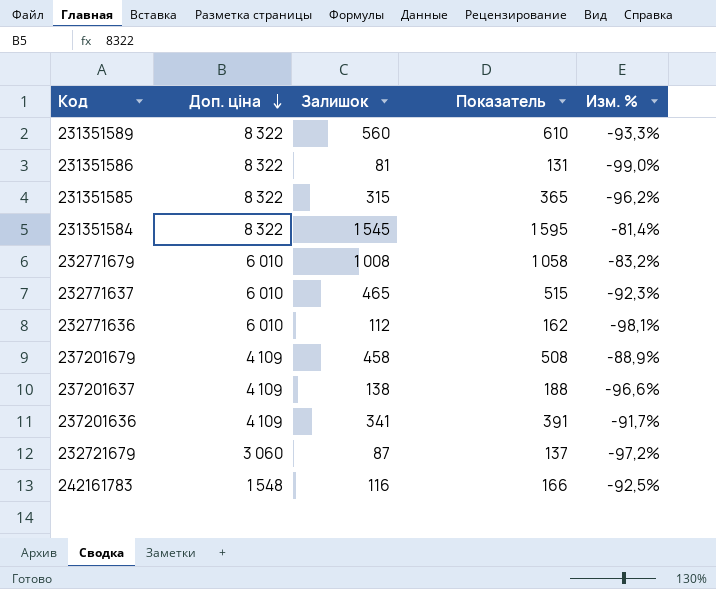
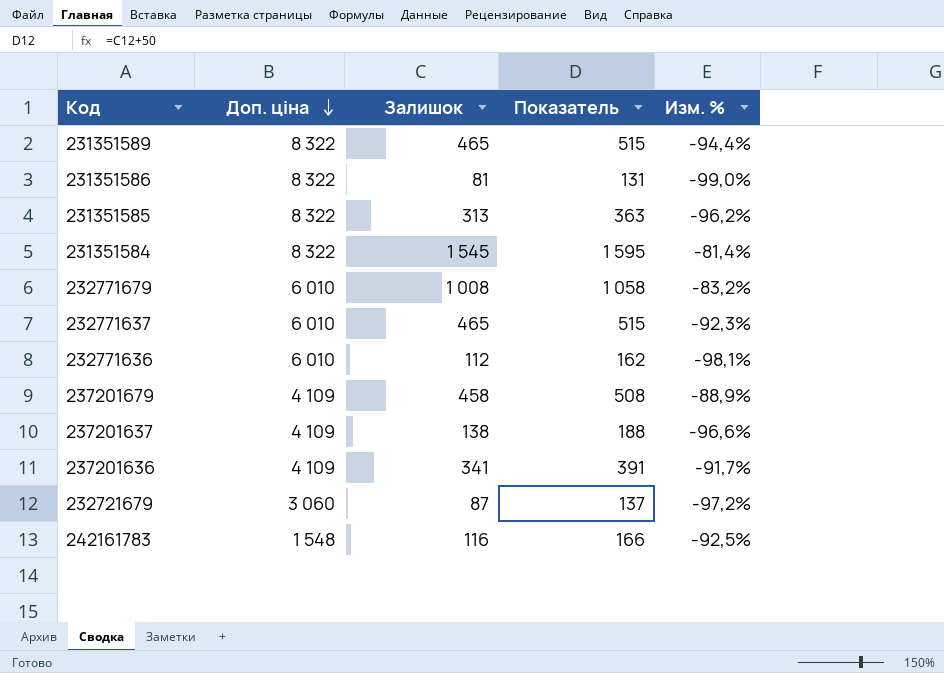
231351589 | Залишок: 560 -> 465
231351589 | Показатель: 610 -> 515
231351589 | Изм. %: -93,3% -> -94,4%
231351585 | Залишок: 315 -> 313
231351585 | Показатель: 365 -> 363

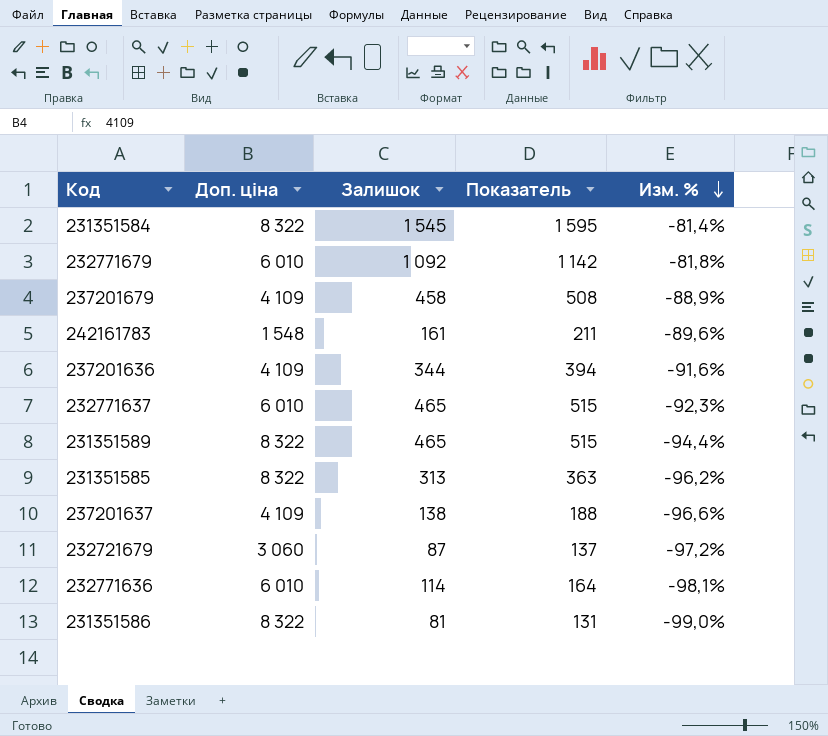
row order: Доп. ціна descending -> Изм. % descending
232771679 | Залишок: 1 008 -> 1 092
232771679 | Показатель: 1 058 -> 1 142
232771679 | Изм. %: -83,2% -> -81,8%
242161783 | Залишок: 116 -> 161
242161783 | Показатель: 166 -> 211
242161783 | Изм. %: -92,5% -> -89,6%
237201636 | Залишок: 341 -> 344
237201636 | Показатель: 391 -> 394
237201636 | Изм. %: -91,7% -> -91,6%
232771636 | Залишок: 112 -> 114
232771636 | Показатель: 162 -> 164

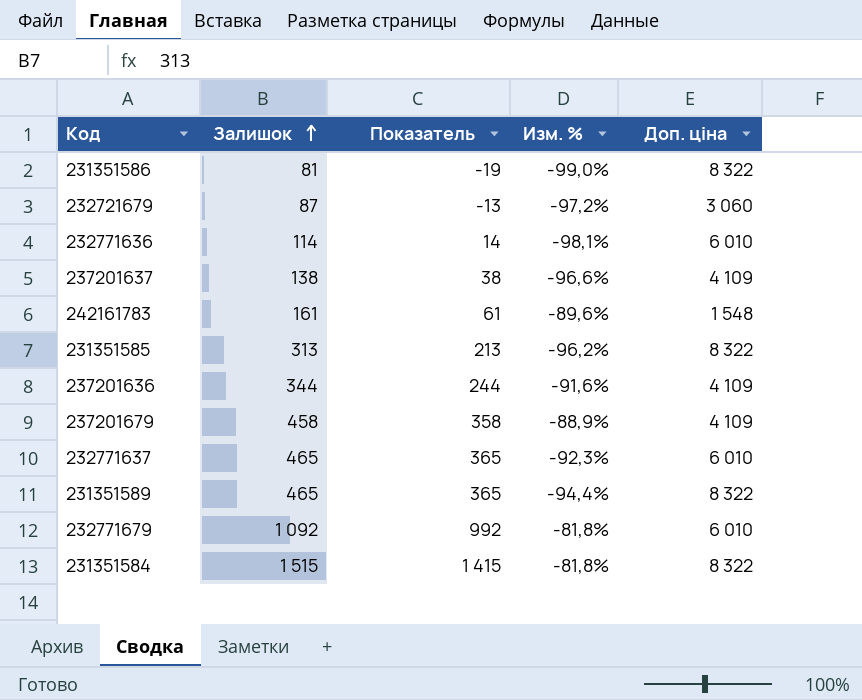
row order: Изм. % descending -> Залишок ascending
column Показатель | formula: [Залишок] + 50 -> [Залишок] - 100
column Доп. ціна | position: 2 -> 5
231351584 | Залишок: 1 545 -> 1 515
231351584 | Изм. %: -81,4% -> -81,8%

